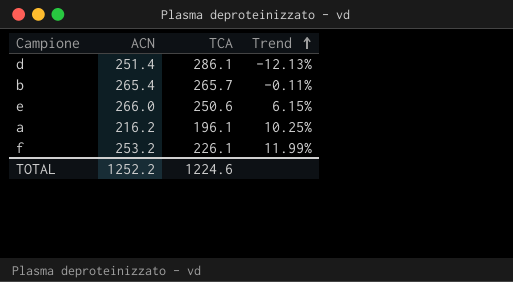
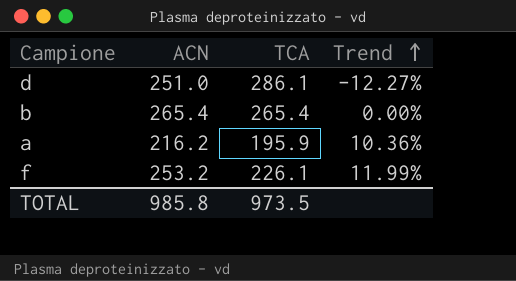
row e: 266.0 | 250.6 | 6.15% -> none
d | ACN: 251.4 -> 251.0
d | Trend: -12.13% -> -12.27%
b | TCA: 265.7 -> 265.4
b | Trend: -0.11% -> 0.00%
a | TCA: 196.1 -> 195.9
a | Trend: 10.25% -> 10.36%
TOTAL | ACN: 1252.2 -> 985.8
TOTAL | TCA: 1224.6 -> 973.5

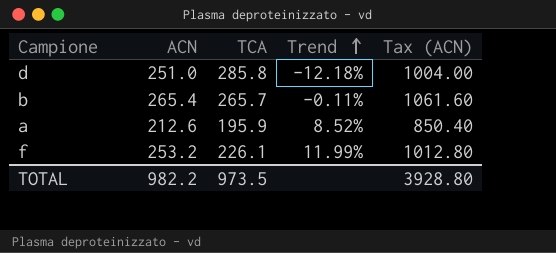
column Tax (ACN) | formula: none -> [ACN] * 4
d | TCA: 286.1 -> 285.8
d | Trend: -12.27% -> -12.18%
b | TCA: 265.4 -> 265.7
b | Trend: 0.00% -> -0.11%
a | ACN: 216.2 -> 212.6
a | Trend: 10.36% -> 8.52%
TOTAL | ACN: 985.8 -> 982.2

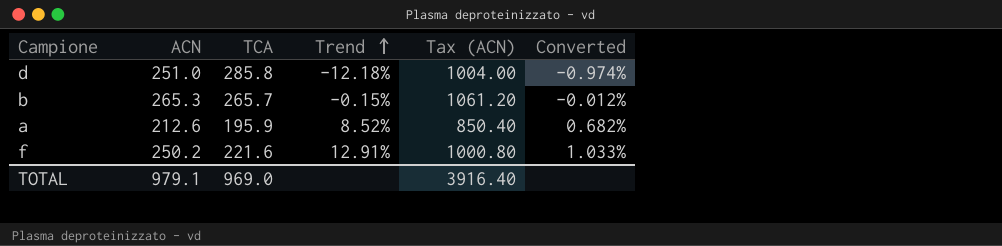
column Converted | formula: none -> [Trend] * 0.08
b | ACN: 265.4 -> 265.3
b | Trend: -0.11% -> -0.15%
b | Tax (ACN): 1061.60 -> 1061.20
f | ACN: 253.2 -> 250.2
f | TCA: 226.1 -> 221.6
f | Trend: 11.99% -> 12.91%
f | Tax (ACN): 1012.80 -> 1000.80
TOTAL | ACN: 982.2 -> 979.1
TOTAL | TCA: 973.5 -> 969.0
TOTAL | Tax (ACN): 3928.80 -> 3916.40

